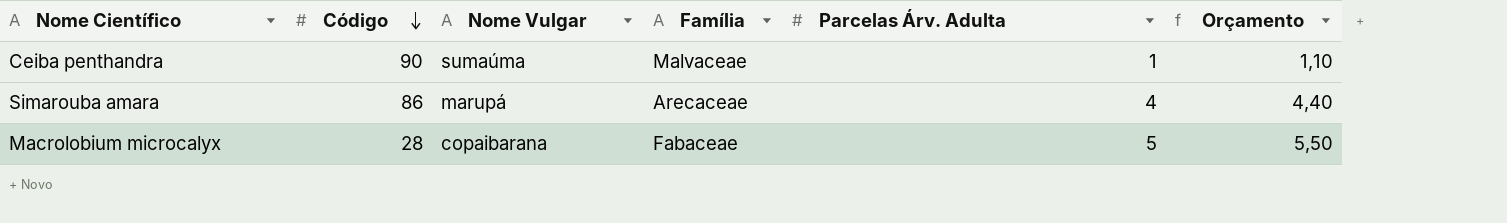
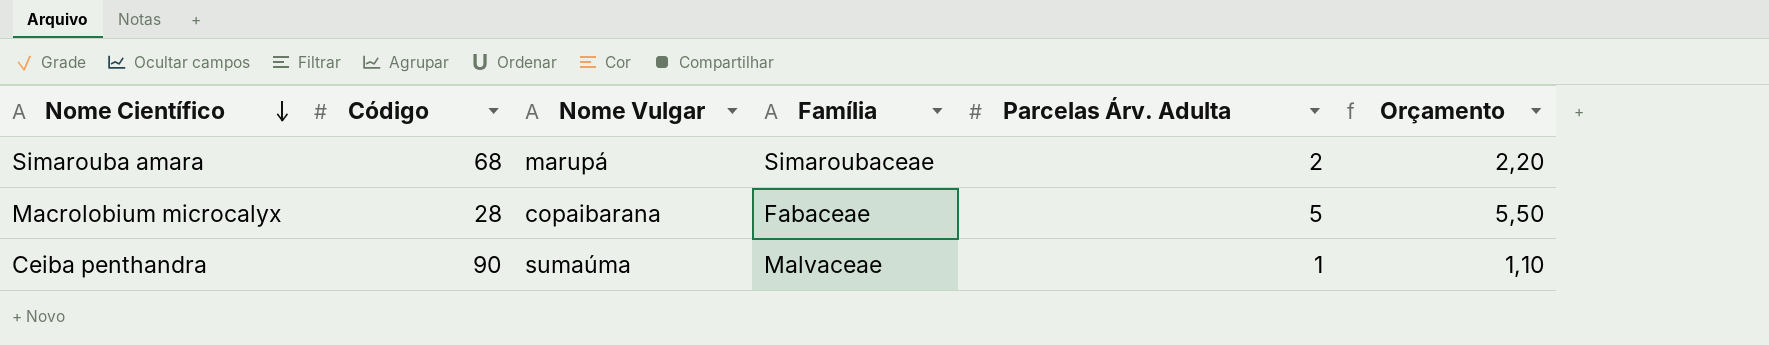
row order: Código descending -> Nome Científico descending
Simarouba amara | Código: 86 -> 68
Simarouba amara | Família: Arecaceae -> Simaroubaceae
Simarouba amara | Parcelas Árv. Adulta: 4 -> 2
Simarouba amara | Orçamento: 4,40 -> 2,20

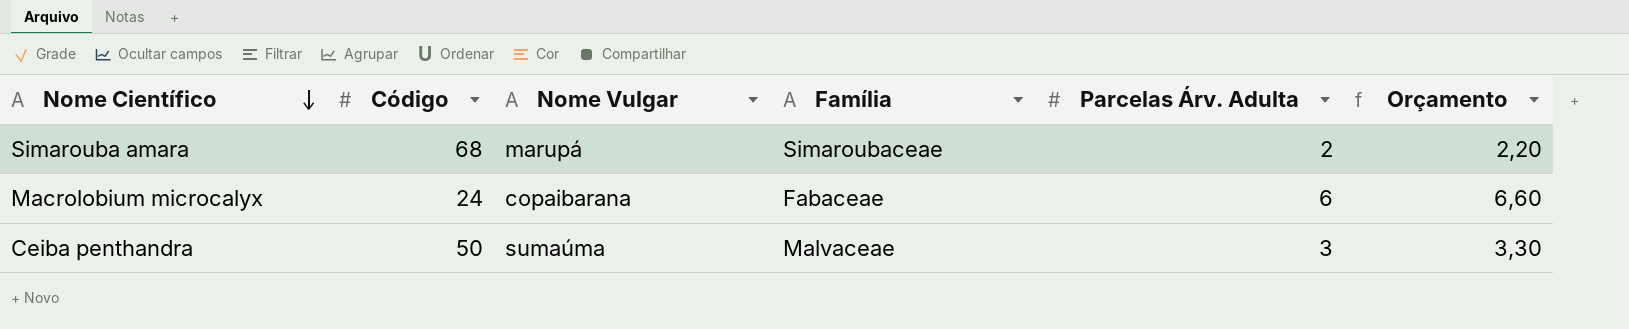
Macrolobium microcalyx | Código: 28 -> 24
Macrolobium microcalyx | Parcelas Árv. Adulta: 5 -> 6
Macrolobium microcalyx | Orçamento: 5,50 -> 6,60
Ceiba penthandra | Código: 90 -> 50
Ceiba penthandra | Parcelas Árv. Adulta: 1 -> 3
Ceiba penthandra | Orçamento: 1,10 -> 3,30

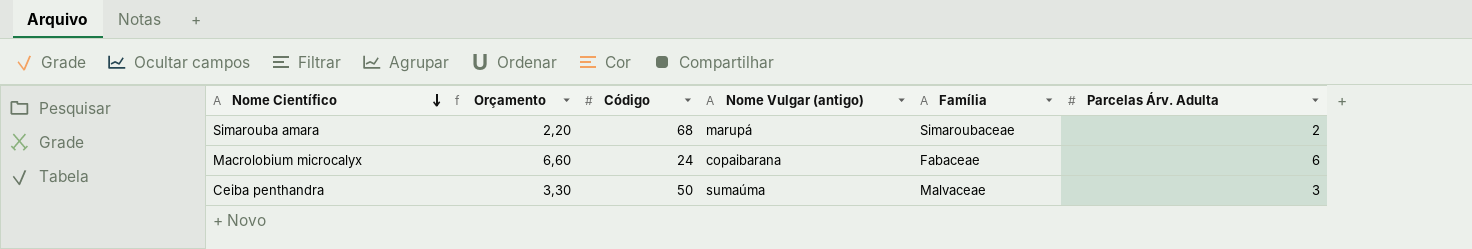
column Orçamento | position: 6 -> 2
column name: Nome Vulgar -> Nome Vulgar (antigo)

